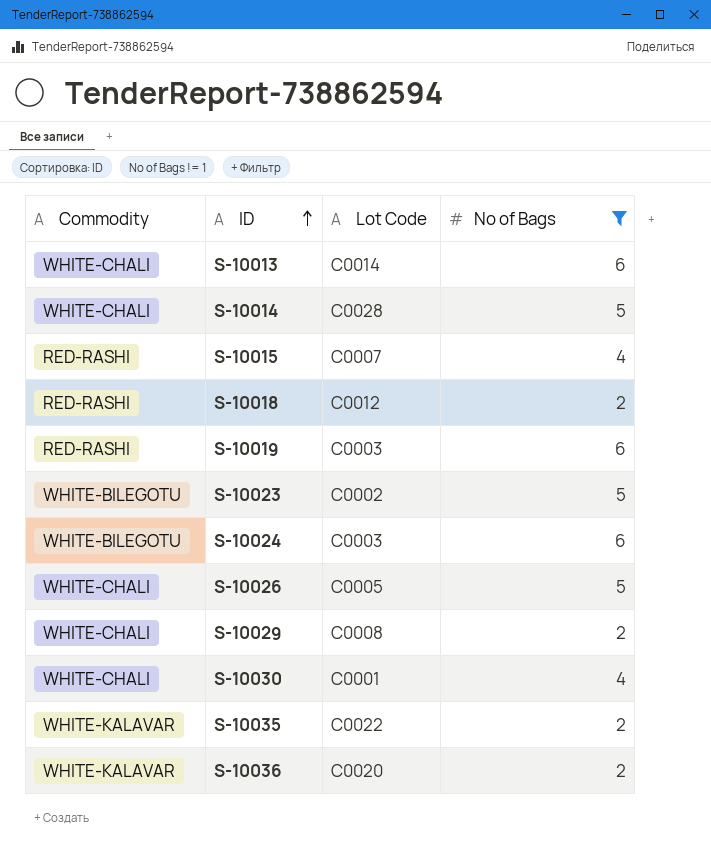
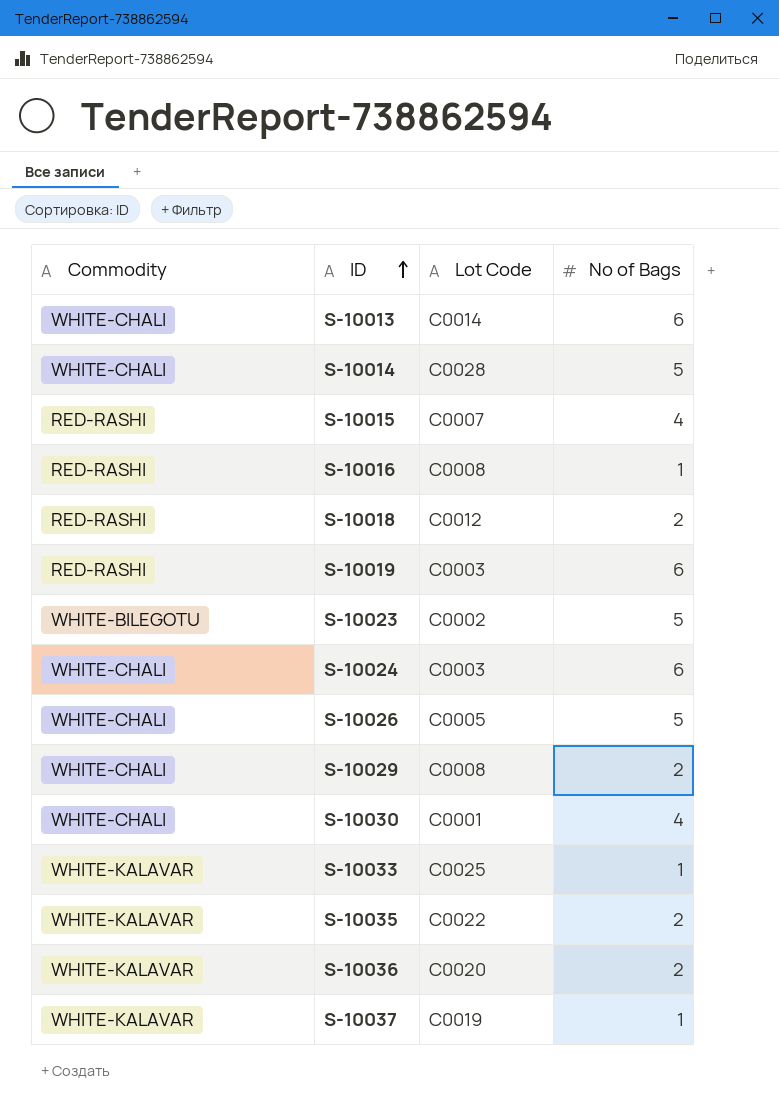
filter: No of Bags != 1 -> none
S-10024 | Commodity: WHITE-BILEGOTU -> WHITE-CHALI

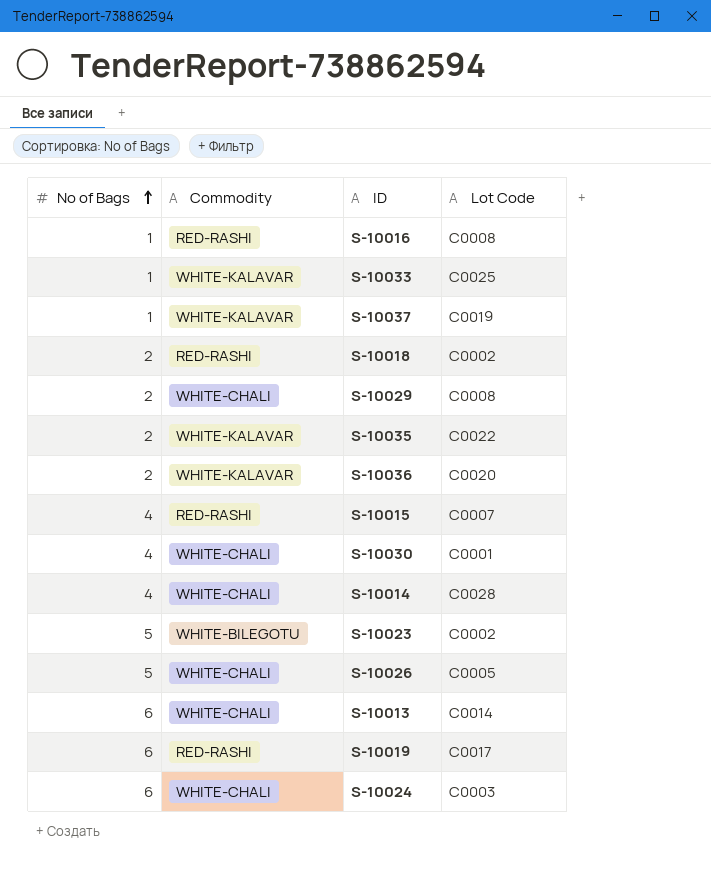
row order: ID ascending -> No of Bags ascending
column No of Bags | position: 4 -> 1
S-10018 | Lot Code: C0012 -> C0002
S-10014 | No of Bags: 5 -> 4
S-10019 | Lot Code: C0003 -> C0017

